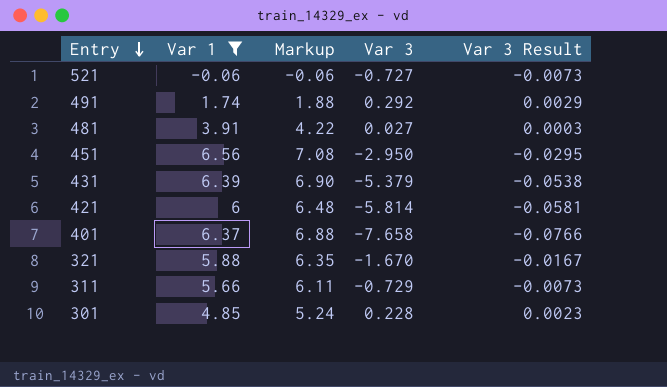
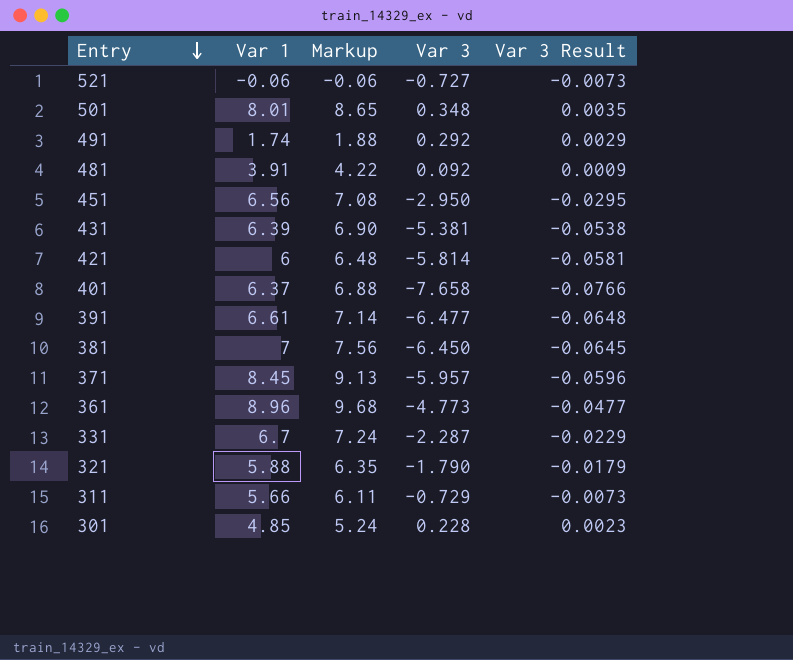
filter: Var 1 <= 6.56 -> none
481 | Var 3: 0.027 -> 0.092
481 | Var 3 Result: 0.0003 -> 0.0009
431 | Var 3: -5.379 -> -5.381
321 | Var 3: -1.670 -> -1.790
321 | Var 3 Result: -0.0167 -> -0.0179

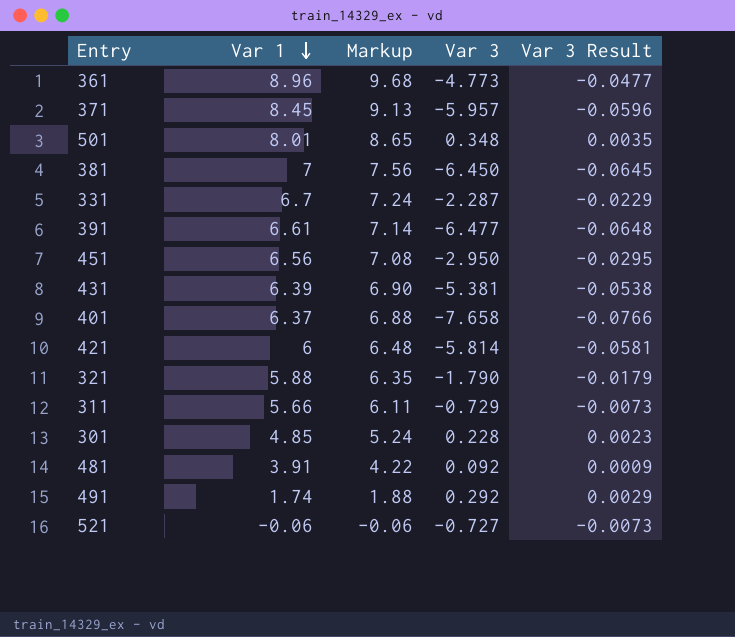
row order: Entry descending -> Var 1 descending

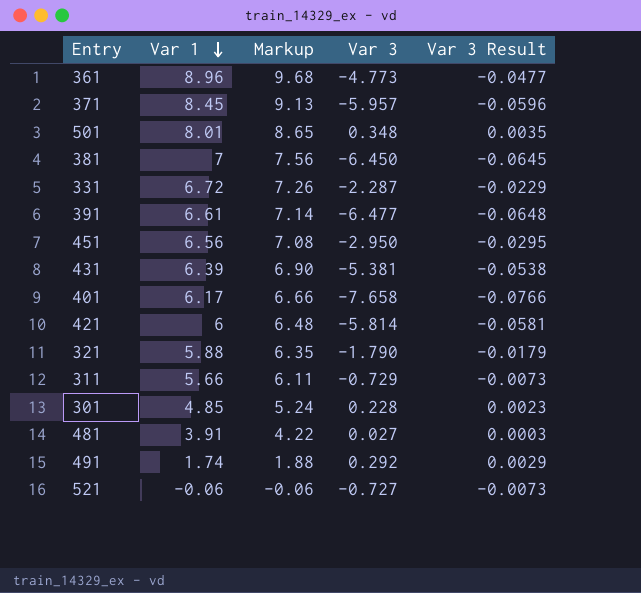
331 | Var 1: 6.7 -> 6.72
331 | Markup: 7.24 -> 7.26
401 | Var 1: 6.37 -> 6.17
401 | Markup: 6.88 -> 6.66
481 | Var 3: 0.092 -> 0.027
481 | Var 3 Result: 0.0009 -> 0.0003

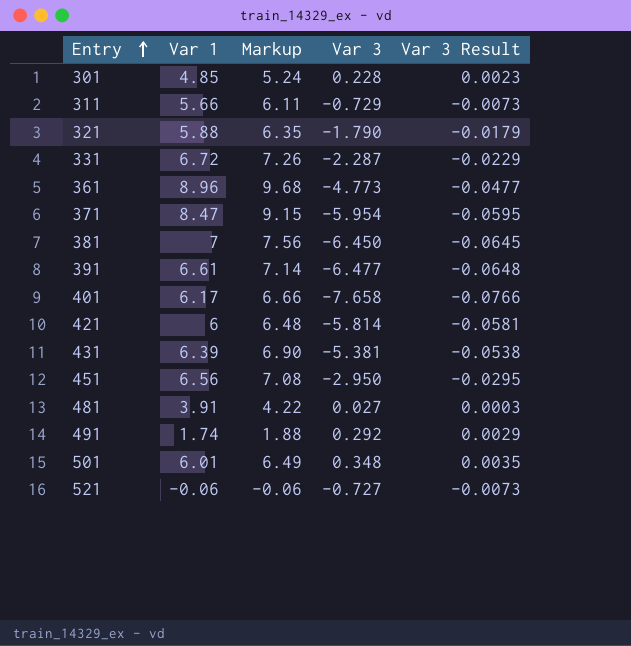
row order: Var 1 descending -> Entry ascending
371 | Var 1: 8.45 -> 8.47
371 | Markup: 9.13 -> 9.15
371 | Var 3: -5.957 -> -5.954
371 | Var 3 Result: -0.0596 -> -0.0595
501 | Var 1: 8.01 -> 6.01
501 | Markup: 8.65 -> 6.49

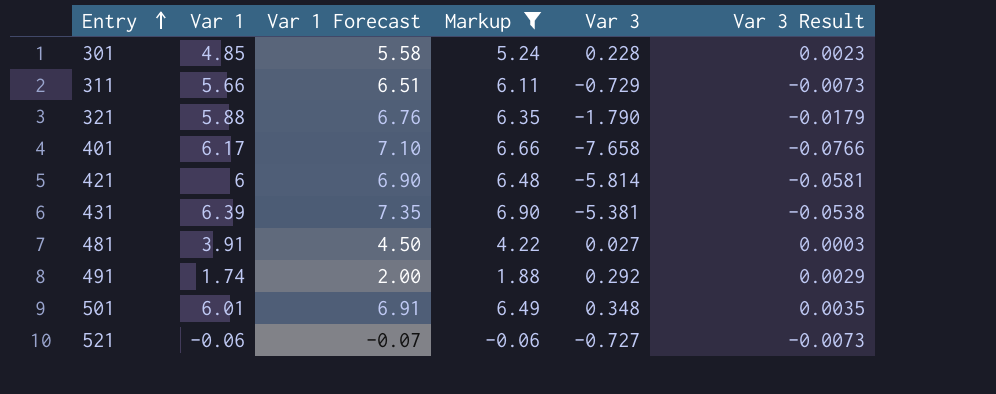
filter: none -> Markup <= 6.90
column Var 1 Forecast | formula: none -> [Var 1] * 1.15

